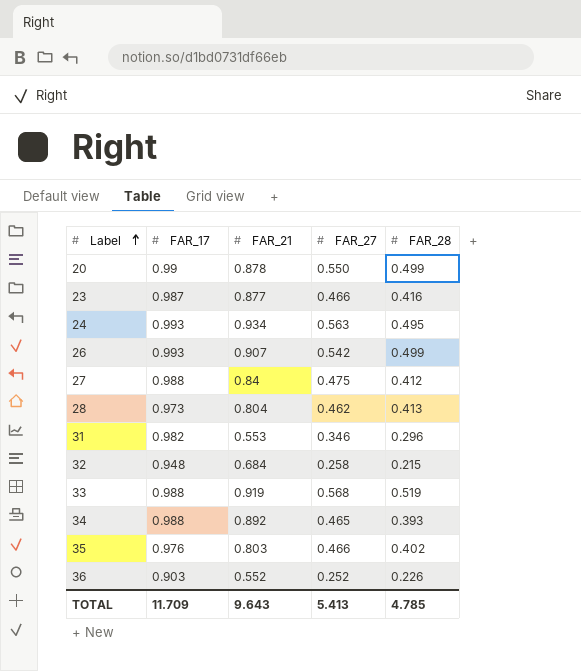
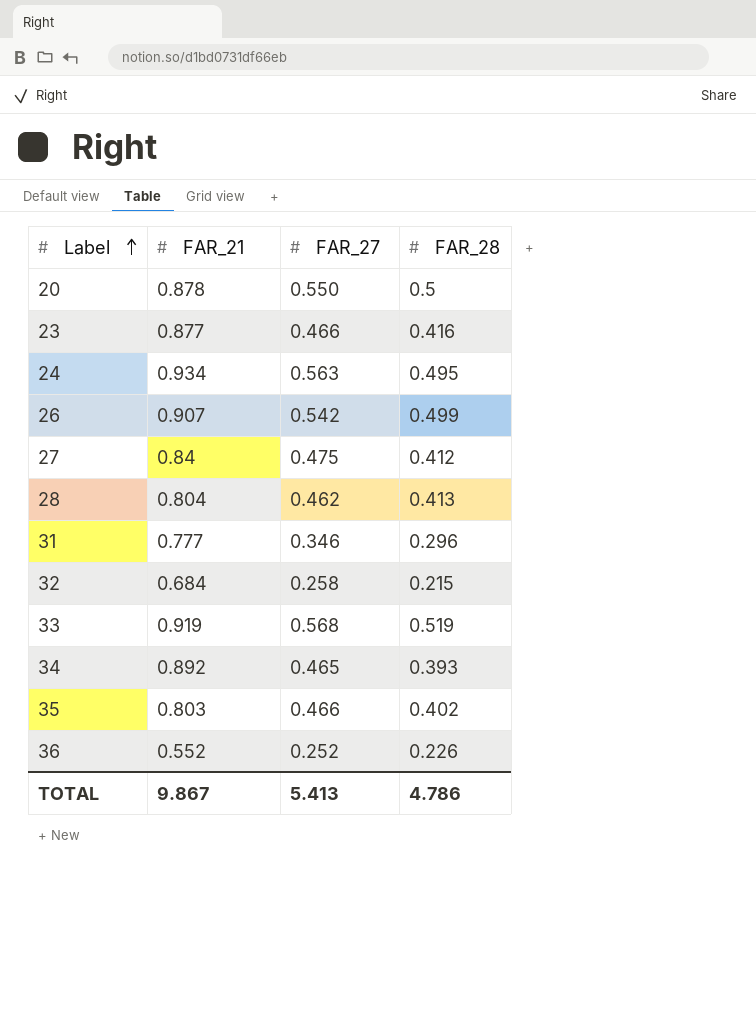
column FAR_17 | position: 2 -> none
20 | FAR_28: 0.499 -> 0.5
31 | FAR_21: 0.553 -> 0.777
TOTAL | FAR_21: 9.643 -> 9.867
TOTAL | FAR_28: 4.785 -> 4.786

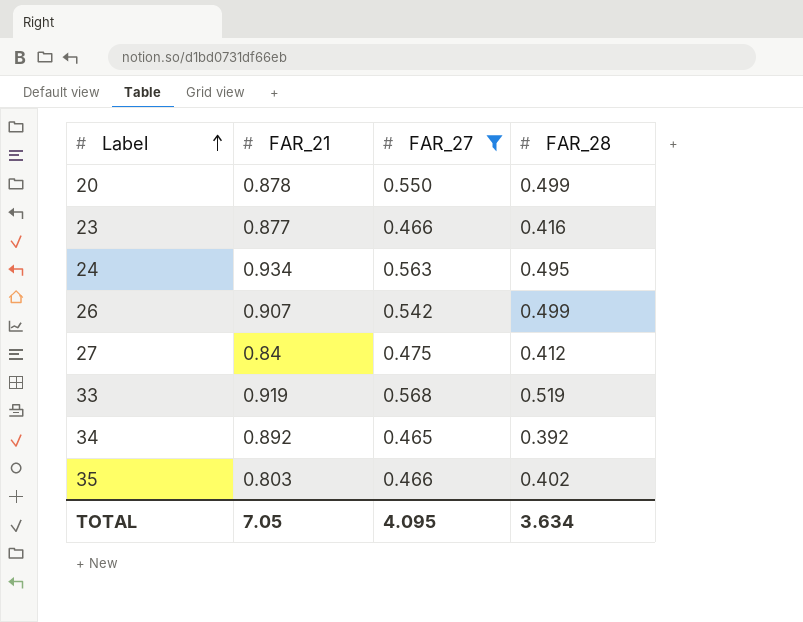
filter: none -> FAR_27 >= 0.465
20 | FAR_28: 0.5 -> 0.499
34 | FAR_28: 0.393 -> 0.392
TOTAL | FAR_21: 9.867 -> 7.05
TOTAL | FAR_27: 5.413 -> 4.095
TOTAL | FAR_28: 4.786 -> 3.634

